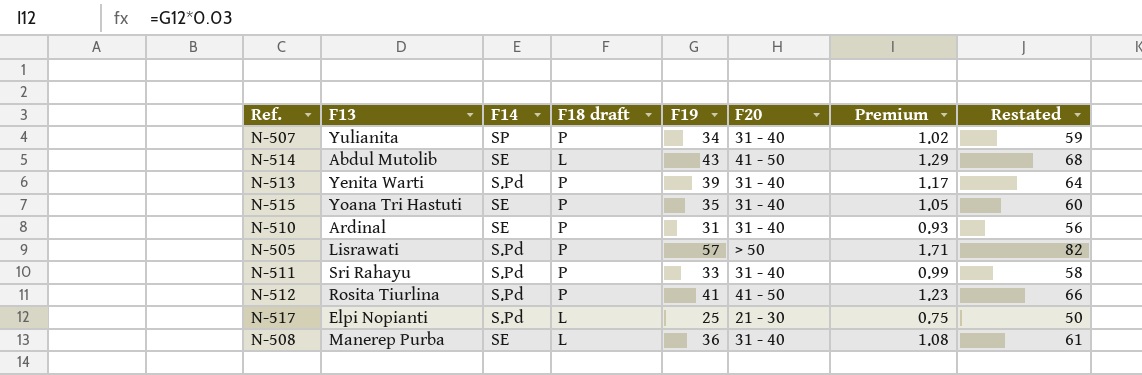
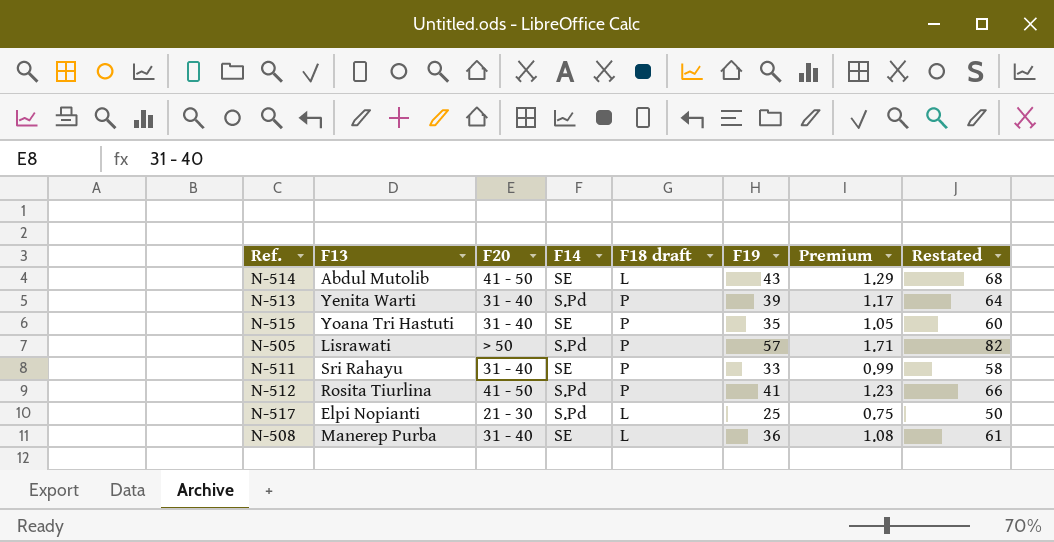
column F20 | position: 6 -> 3
row N-507: Yulianita | SP | P | 34 | 31 - 40 | 1.02 | 59 -> none
row N-510: Ardinal | SE | P | 31 | 31 - 40 | 0.93 | 56 -> none
N-511 | F14: S.Pd -> SE

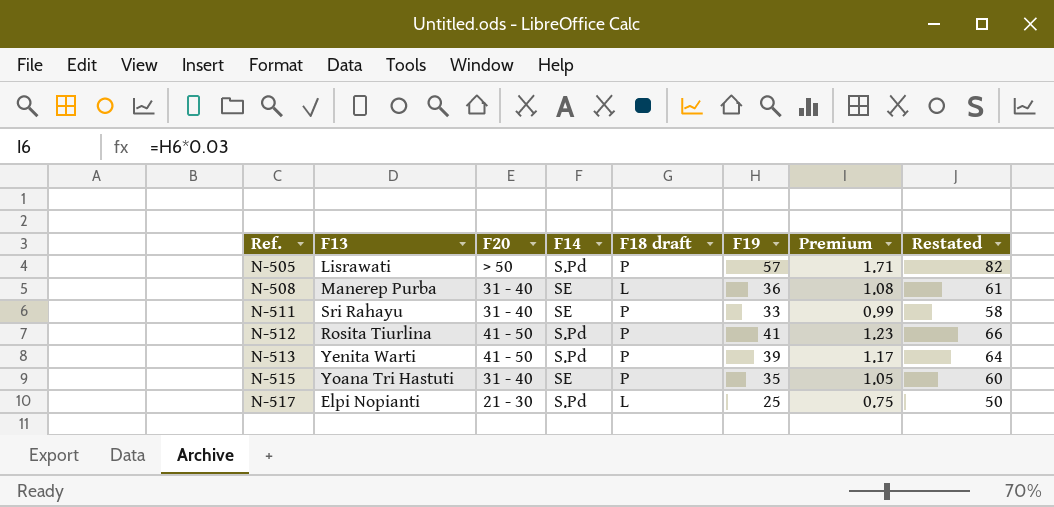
row order: none -> Ref. ascending
row N-514: Abdul Mutolib | 41 - 50 | SE | L | 43 | 1.29 | 68 -> none
N-513 | F20: 31 - 40 -> 41 - 50

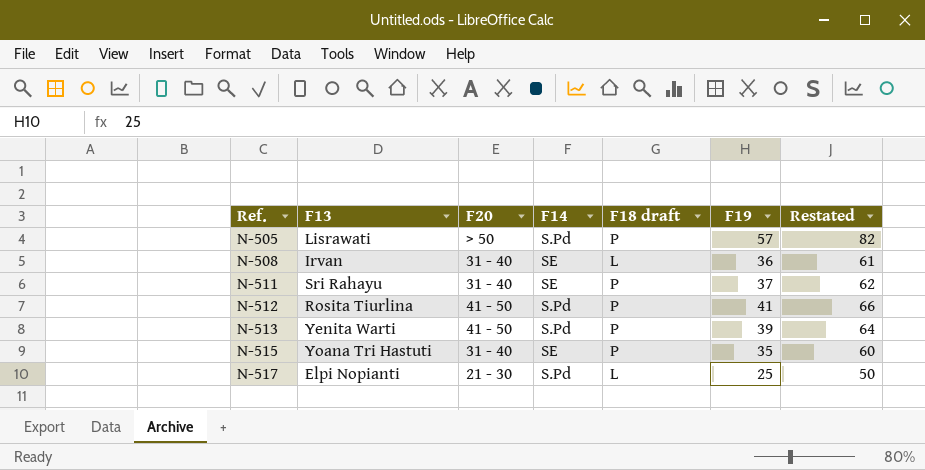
column Premium | formula: [F19] * 0.03 -> none
N-508 | F13: Manerep Purba -> Irvan
N-511 | F19: 33 -> 37
N-511 | Restated: 58 -> 62

